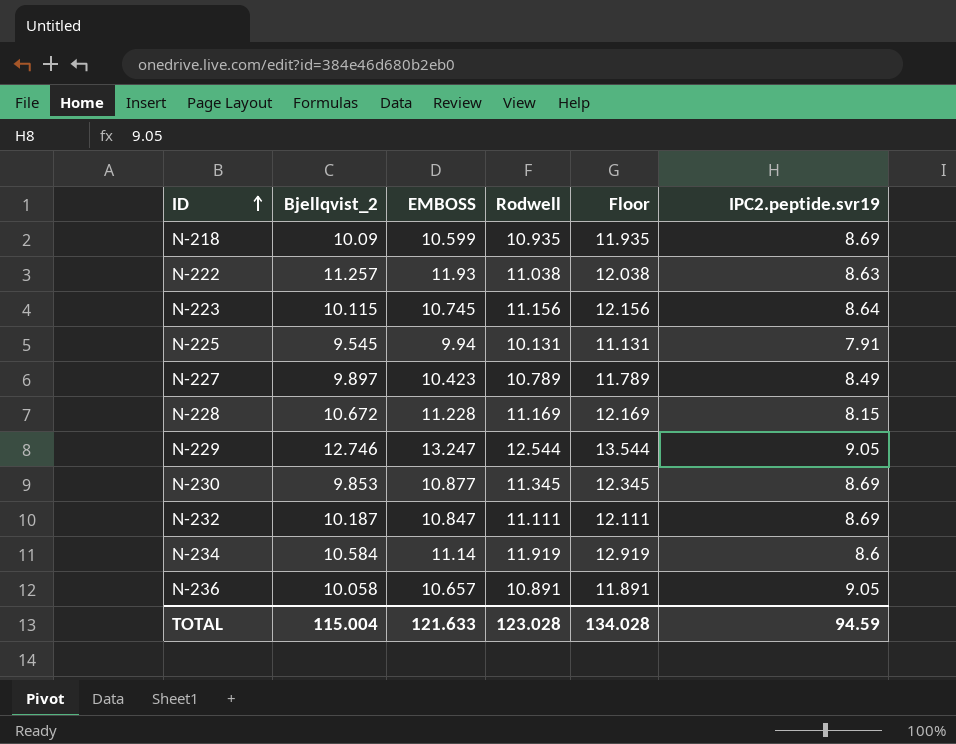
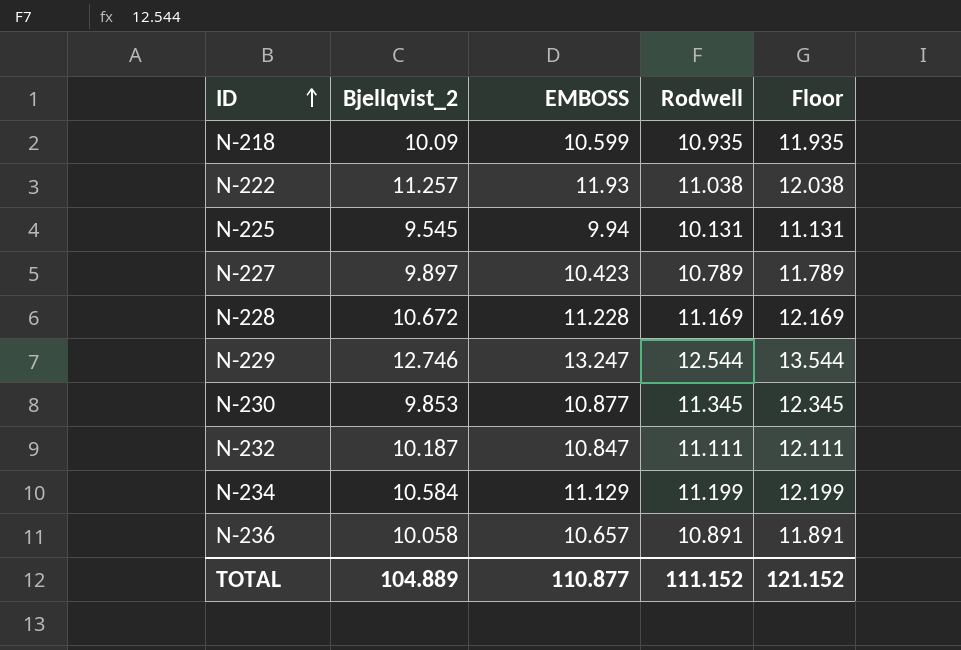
column IPC2.peptide.svr19 | position: 6 -> none
row N-223: 10.115 | 10.745 | 11.156 | 12.156 | 8.64 -> none
N-234 | EMBOSS: 11.14 -> 11.129
N-234 | Rodwell: 11.919 -> 11.199
N-234 | Floor: 12.919 -> 12.199
TOTAL | Bjellqvist_2: 115.004 -> 104.889
TOTAL | EMBOSS: 121.633 -> 110.877
TOTAL | Rodwell: 123.028 -> 111.152
TOTAL | Floor: 134.028 -> 121.152

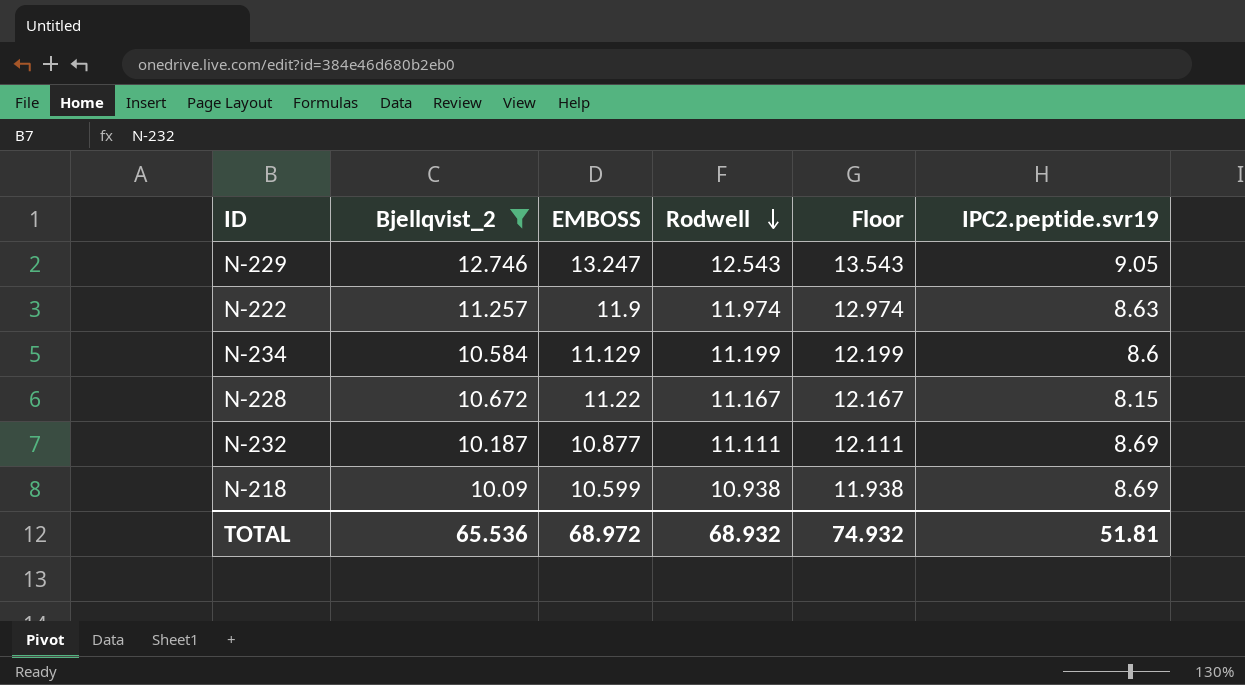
filter: none -> Bjellqvist_2 >= 10.09
row order: ID ascending -> Rodwell descending
column IPC2.peptide.svr19 | position: none -> 6
N-229 | Rodwell: 12.544 -> 12.543
N-229 | Floor: 13.544 -> 13.543
N-222 | EMBOSS: 11.93 -> 11.9
N-222 | Rodwell: 11.038 -> 11.974
N-222 | Floor: 12.038 -> 12.974
N-228 | EMBOSS: 11.228 -> 11.22
N-228 | Rodwell: 11.169 -> 11.167
N-228 | Floor: 12.169 -> 12.167
N-232 | EMBOSS: 10.847 -> 10.877
N-218 | Rodwell: 10.935 -> 10.938
N-218 | Floor: 11.935 -> 11.938
TOTAL | Bjellqvist_2: 104.889 -> 65.536
TOTAL | EMBOSS: 110.877 -> 68.972
TOTAL | Rodwell: 111.152 -> 68.932
TOTAL | Floor: 121.152 -> 74.932

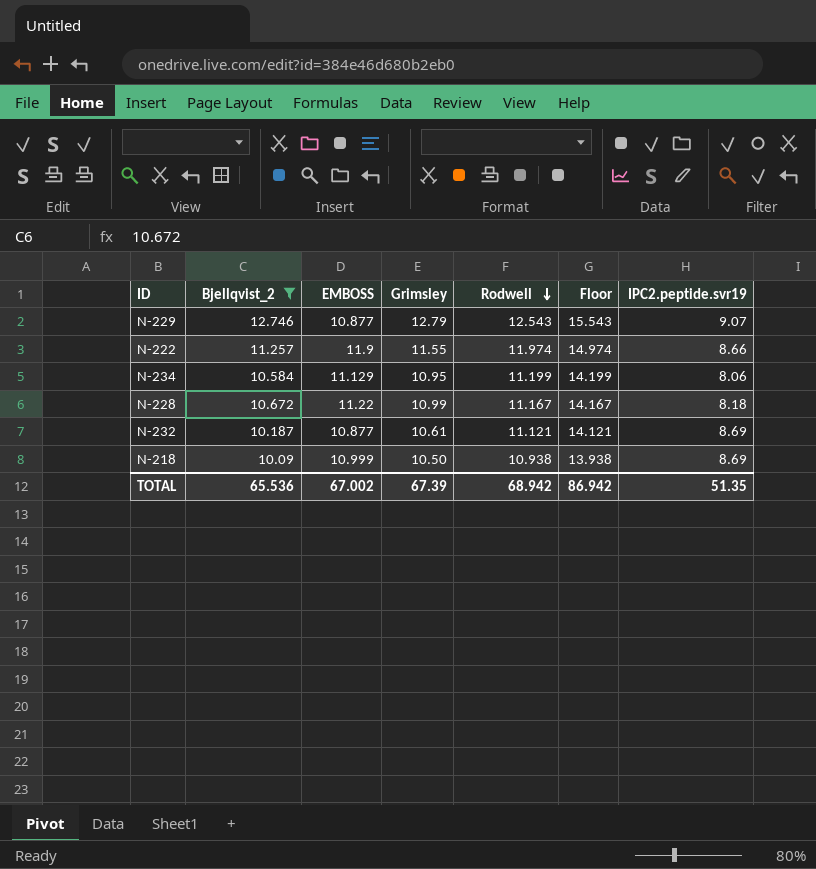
column Grimsley | position: none -> 4
column Floor | formula: [Rodwell] + 1 -> [Rodwell] + 3
N-229 | EMBOSS: 13.247 -> 10.877
N-229 | IPC2.peptide.svr19: 9.05 -> 9.07
N-222 | IPC2.peptide.svr19: 8.63 -> 8.66
N-234 | IPC2.peptide.svr19: 8.6 -> 8.06
N-228 | IPC2.peptide.svr19: 8.15 -> 8.18
N-232 | Rodwell: 11.111 -> 11.121
N-218 | EMBOSS: 10.599 -> 10.999
TOTAL | EMBOSS: 68.972 -> 67.002
TOTAL | Rodwell: 68.932 -> 68.942
TOTAL | Floor: 74.932 -> 86.942
TOTAL | IPC2.peptide.svr19: 51.81 -> 51.35

